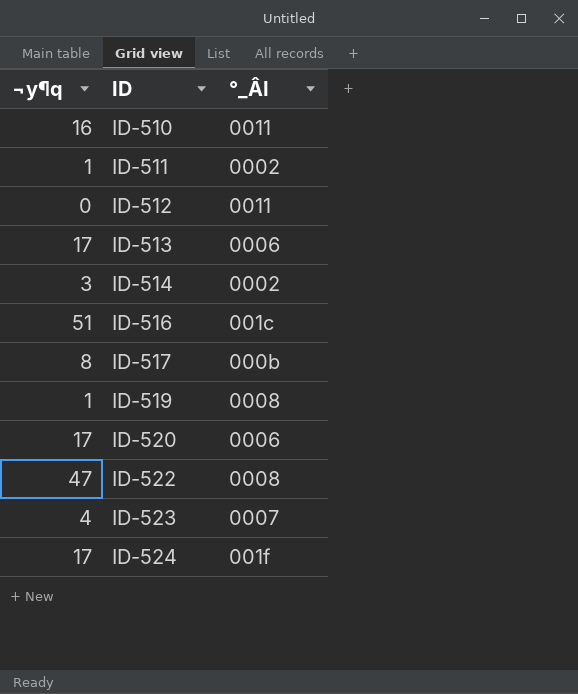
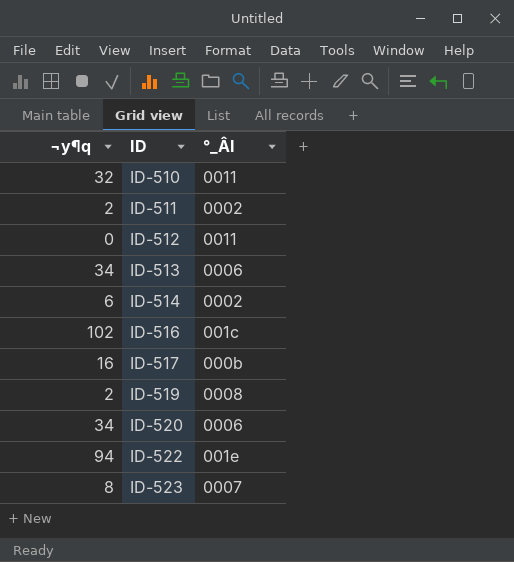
row ID-524: 17 | 001f -> none
ID-510 | ¬y¶q: 16 -> 32
ID-511 | ¬y¶q: 1 -> 2
ID-513 | ¬y¶q: 17 -> 34
ID-514 | ¬y¶q: 3 -> 6
ID-516 | ¬y¶q: 51 -> 102
ID-517 | ¬y¶q: 8 -> 16
ID-519 | ¬y¶q: 1 -> 2
ID-520 | ¬y¶q: 17 -> 34
ID-522 | ¬y¶q: 47 -> 94
ID-522 | °_ÂI: 0008 -> 001e
ID-523 | ¬y¶q: 4 -> 8

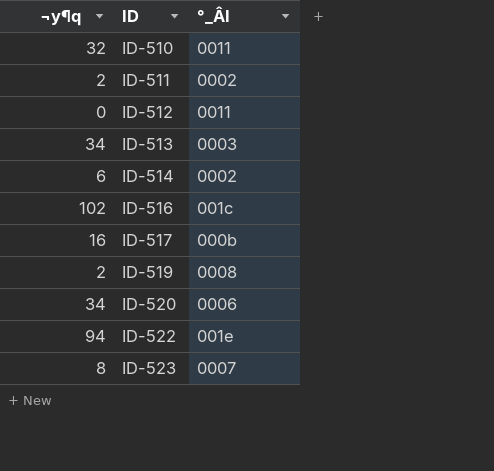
ID-513 | °_ÂI: 0006 -> 0003

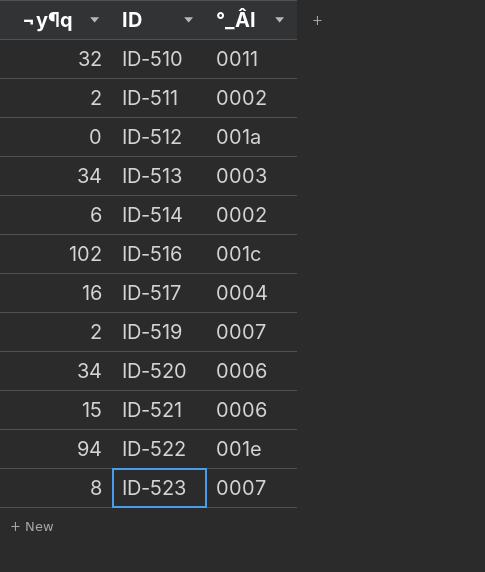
ID-512 | °_ÂI: 0011 -> 001a
ID-517 | °_ÂI: 000b -> 0004
ID-519 | °_ÂI: 0008 -> 0007
row ID-521: none -> 15 | 0006

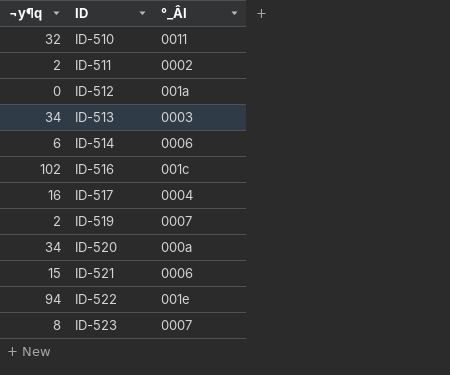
ID-514 | °_ÂI: 0002 -> 0006
ID-520 | °_ÂI: 0006 -> 000a

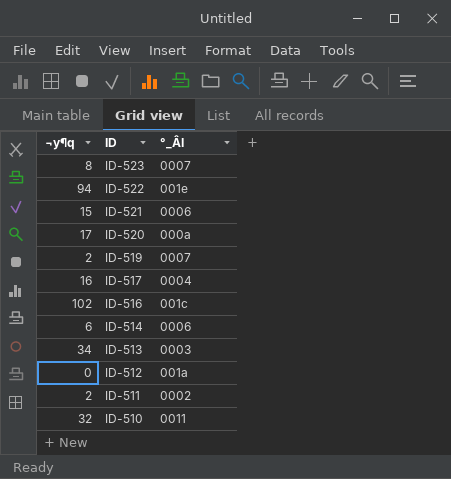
row order: ID ascending -> ID descending
ID-520 | ¬y¶q: 34 -> 17

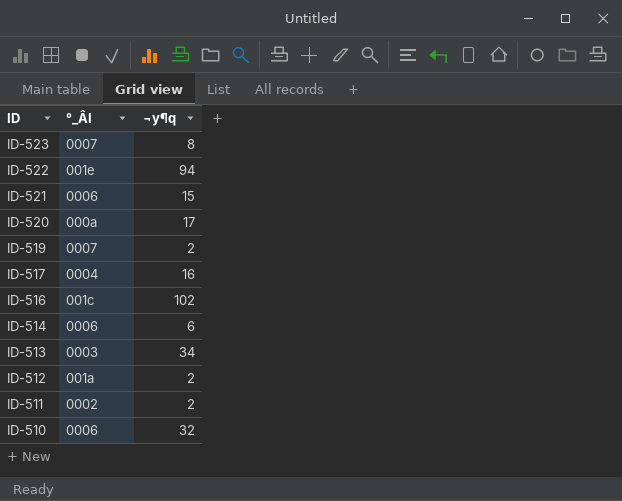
column ¬y¶q | position: 1 -> 3
ID-512 | ¬y¶q: 0 -> 2
ID-510 | °_ÂI: 0011 -> 0006

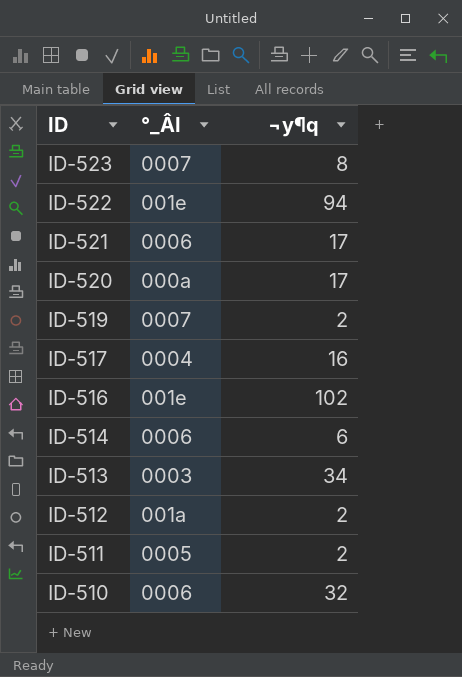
ID-521 | ¬y¶q: 15 -> 17
ID-516 | °_ÂI: 001c -> 001e
ID-511 | °_ÂI: 0002 -> 0005

